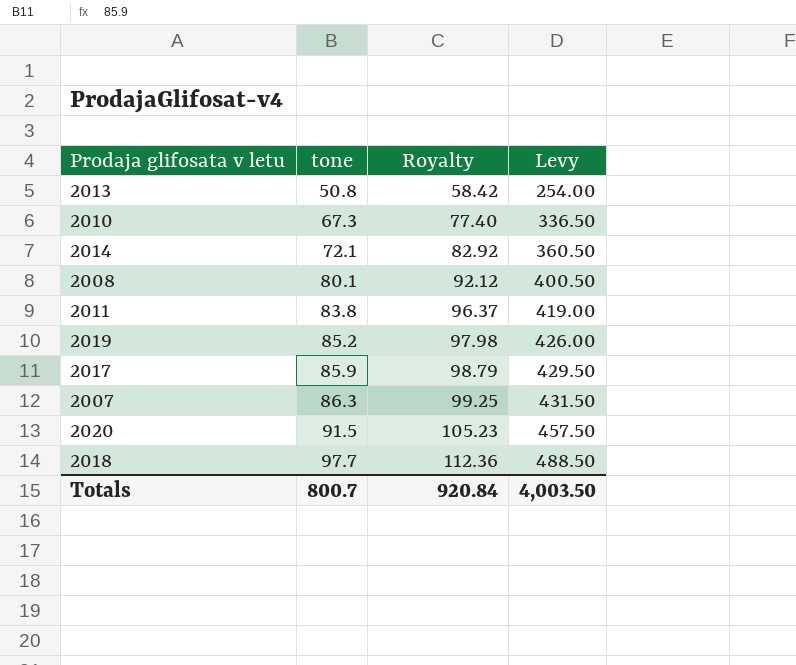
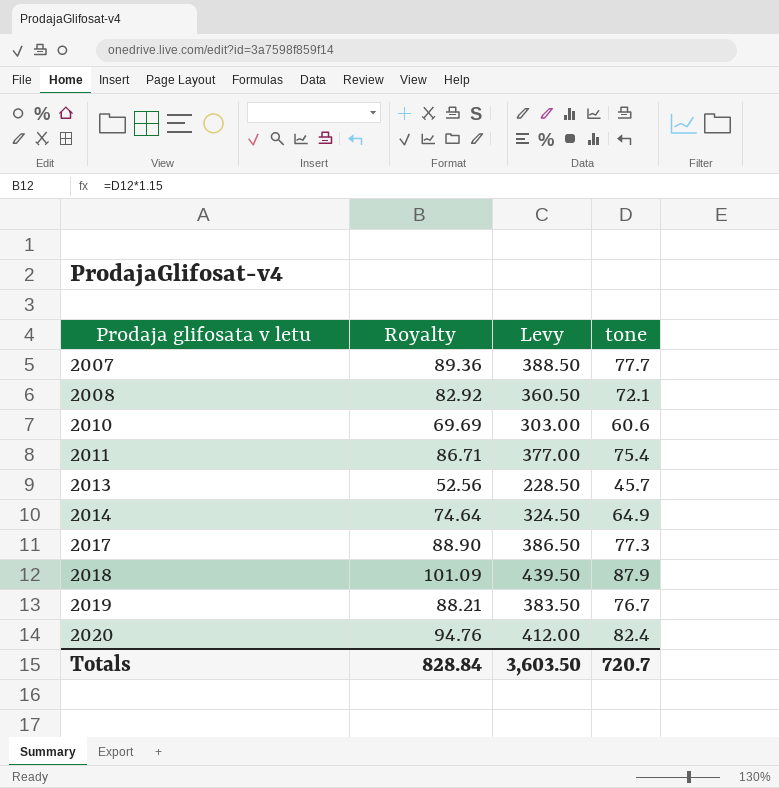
row order: tone ascending -> Prodaja glifosata v letu ascending
column tone | position: 2 -> 4
2007 | Royalty: 99.25 -> 89.36
2007 | Levy: 431.50 -> 388.50
2007 | tone: 86.3 -> 77.7
2008 | Royalty: 92.12 -> 82.92
2008 | Levy: 400.50 -> 360.50
2008 | tone: 80.1 -> 72.1
2010 | Royalty: 77.40 -> 69.69
2010 | Levy: 336.50 -> 303.00
2010 | tone: 67.3 -> 60.6
2011 | Royalty: 96.37 -> 86.71
2011 | Levy: 419.00 -> 377.00
2011 | tone: 83.8 -> 75.4
2013 | Royalty: 58.42 -> 52.56
2013 | Levy: 254.00 -> 228.50
2013 | tone: 50.8 -> 45.7
2014 | Royalty: 82.92 -> 74.64
2014 | Levy: 360.50 -> 324.50
2014 | tone: 72.1 -> 64.9
2017 | Royalty: 98.79 -> 88.90
2017 | Levy: 429.50 -> 386.50
2017 | tone: 85.9 -> 77.3
2018 | Royalty: 112.36 -> 101.09
2018 | Levy: 488.50 -> 439.50
2018 | tone: 97.7 -> 87.9
2019 | Royalty: 97.98 -> 88.21
2019 | Levy: 426.00 -> 383.50
2019 | tone: 85.2 -> 76.7
2020 | Royalty: 105.23 -> 94.76
2020 | Levy: 457.50 -> 412.00
2020 | tone: 91.5 -> 82.4
Totals | Royalty: 920.84 -> 828.84
Totals | Levy: 4,003.50 -> 3,603.50
Totals | tone: 800.7 -> 720.7

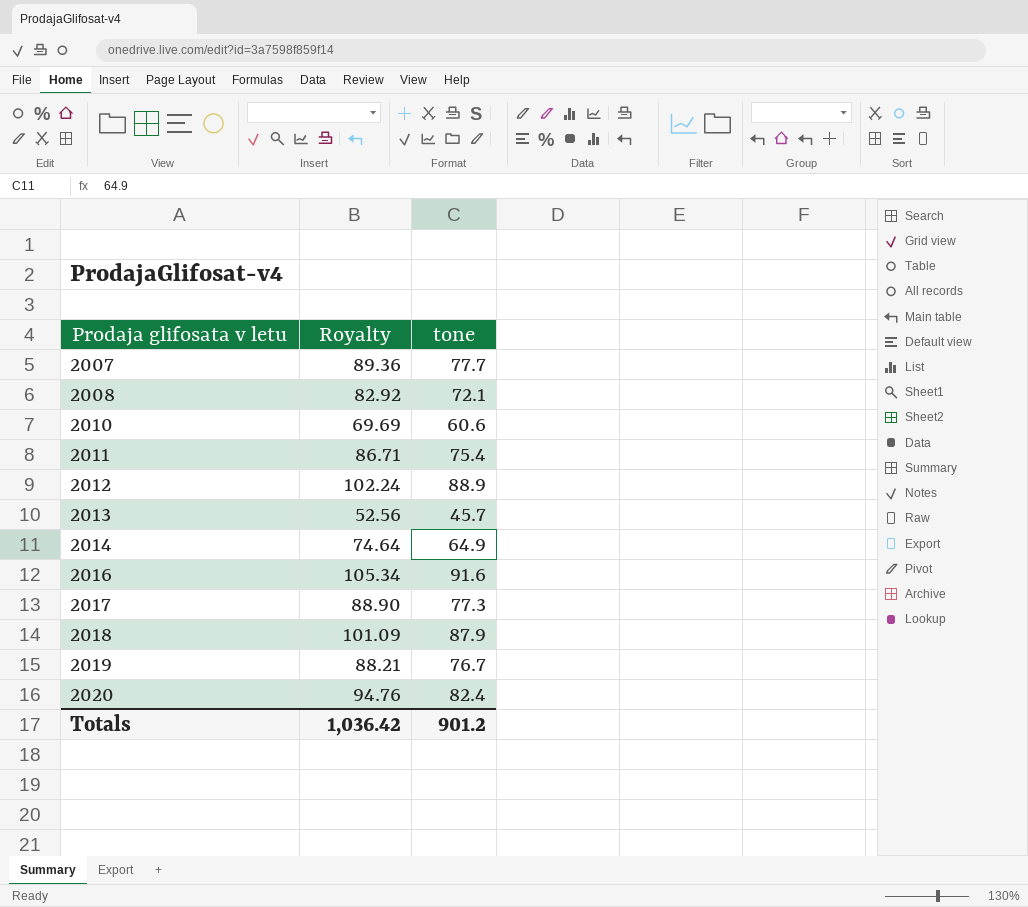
column Levy | formula: [tone] * 5 -> none
row 2012: none -> 102.24 | 88.9
row 2016: none -> 105.34 | 91.6
Totals | Royalty: 828.84 -> 1,036.42
Totals | tone: 720.7 -> 901.2

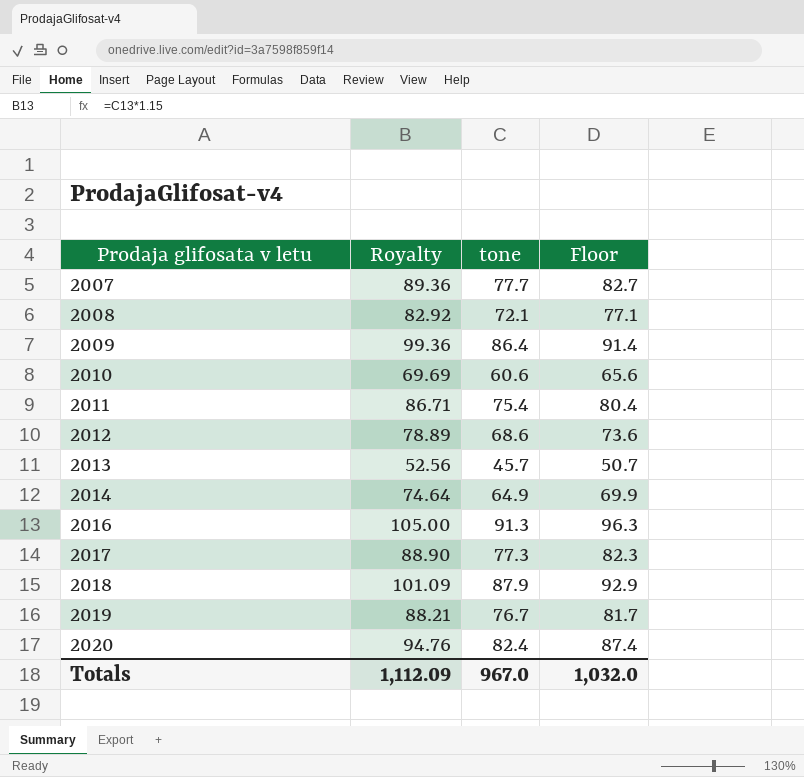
column Floor | formula: none -> [tone] + 5
row 2009: none -> 99.36 | 86.4 | 91.4
2012 | Royalty: 102.24 -> 78.89
2012 | tone: 88.9 -> 68.6
2016 | Royalty: 105.34 -> 105.00
2016 | tone: 91.6 -> 91.3
Totals | Royalty: 1,036.42 -> 1,112.09
Totals | tone: 901.2 -> 967.0

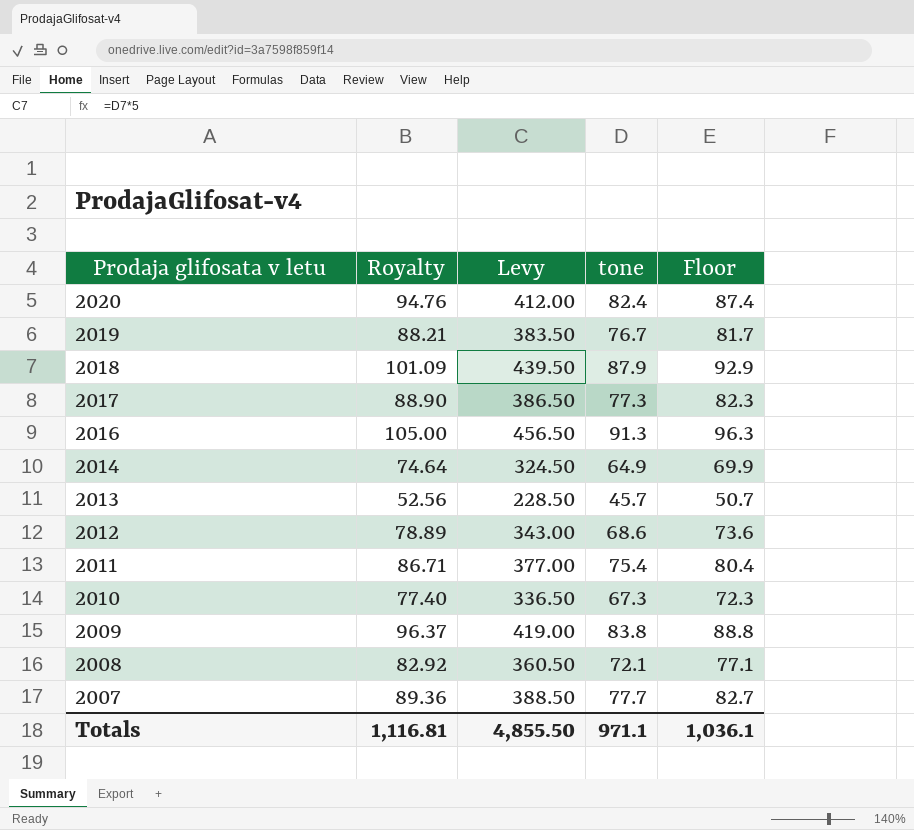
row order: Prodaja glifosata v letu ascending -> Prodaja glifosata v letu descending
column Levy | formula: none -> [tone] * 5
2010 | Royalty: 69.69 -> 77.40
2010 | tone: 60.6 -> 67.3
2010 | Floor: 65.6 -> 72.3
2009 | Royalty: 99.36 -> 96.37
2009 | tone: 86.4 -> 83.8
2009 | Floor: 91.4 -> 88.8
Totals | Royalty: 1,112.09 -> 1,116.81
Totals | tone: 967.0 -> 971.1
Totals | Floor: 1,032.0 -> 1,036.1

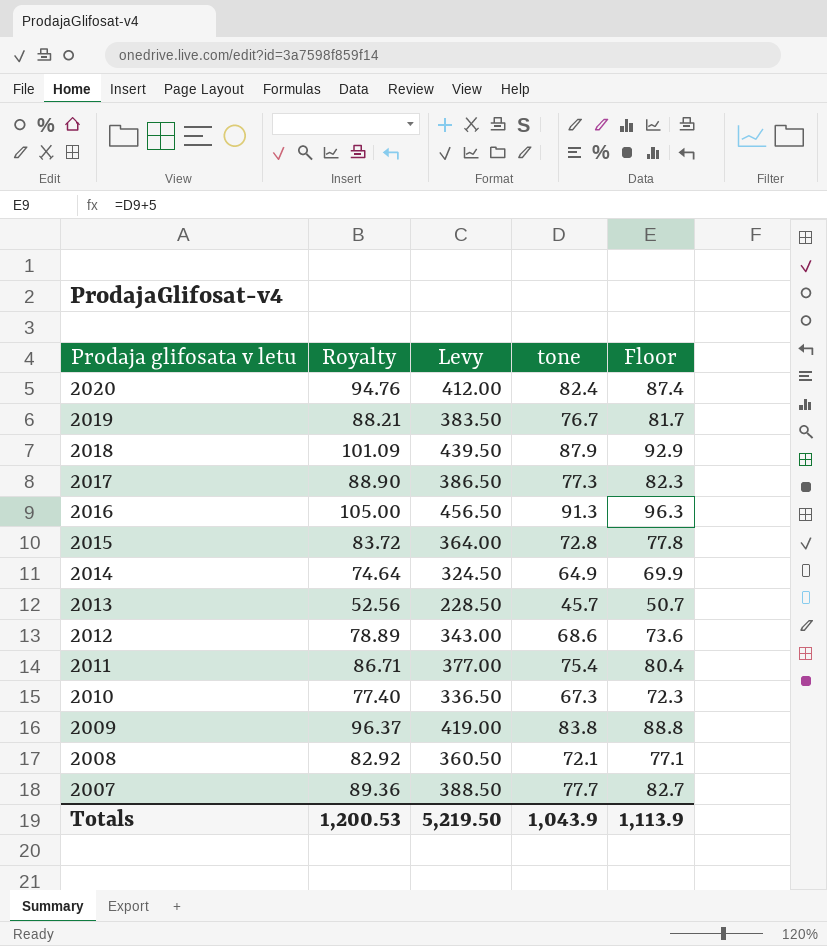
row 2015: none -> 83.72 | 364.00 | 72.8 | 77.8
Totals | Royalty: 1,116.81 -> 1,200.53
Totals | Levy: 4,855.50 -> 5,219.50
Totals | tone: 971.1 -> 1,043.9
Totals | Floor: 1,036.1 -> 1,113.9

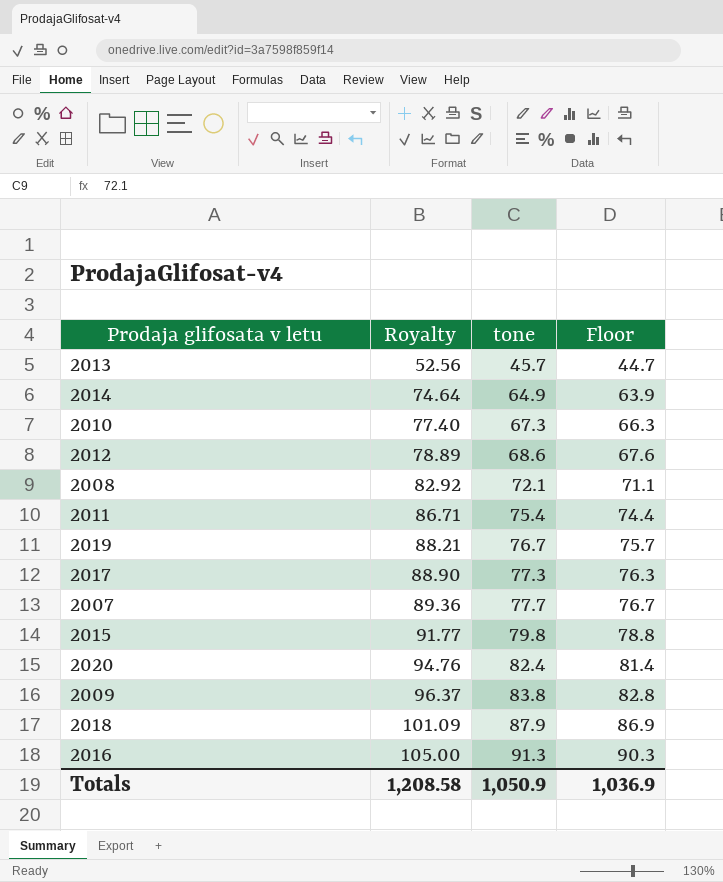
row order: Prodaja glifosata v letu descending -> Royalty ascending
column Levy | formula: [tone] * 5 -> none
column Floor | formula: [tone] + 5 -> [tone] - 1
2015 | Royalty: 83.72 -> 91.77
2015 | tone: 72.8 -> 79.8
Totals | Royalty: 1,200.53 -> 1,208.58
Totals | tone: 1,043.9 -> 1,050.9
Totals | Floor: 1,113.9 -> 1,036.9

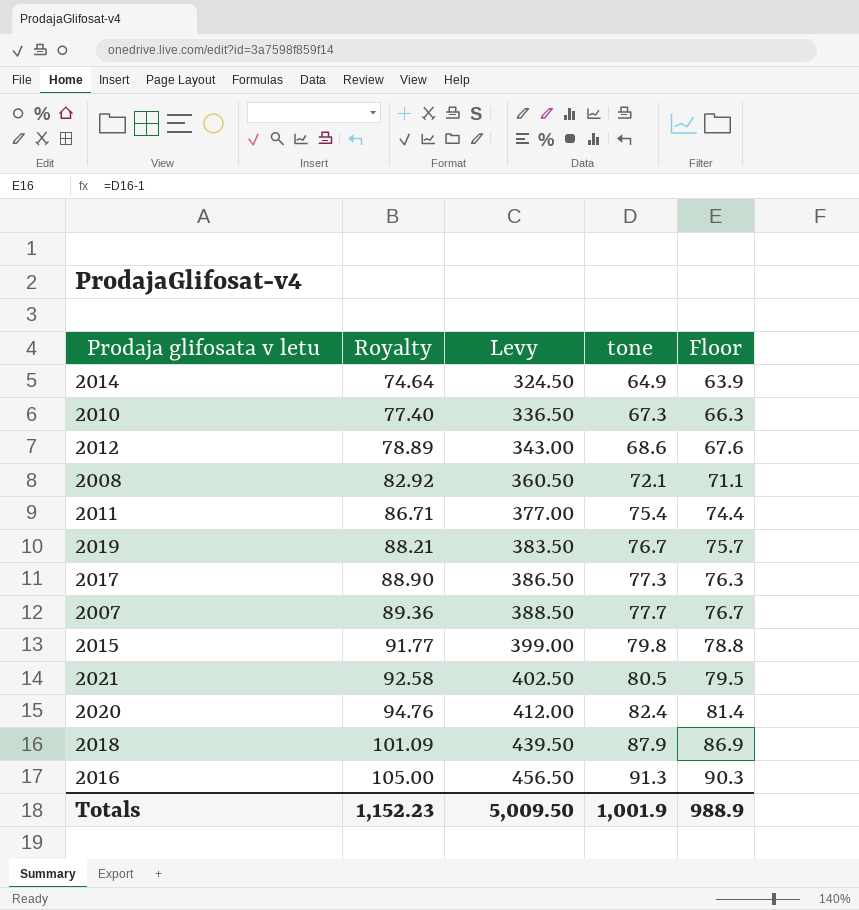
column Levy | formula: none -> [tone] * 5
row 2013: 52.56 | 45.7 | 44.7 -> none
row 2009: 96.37 | 83.8 | 82.8 -> none
row 2021: none -> 92.58 | 402.50 | 80.5 | 79.5
Totals | Royalty: 1,208.58 -> 1,152.23
Totals | tone: 1,050.9 -> 1,001.9
Totals | Floor: 1,036.9 -> 988.9

